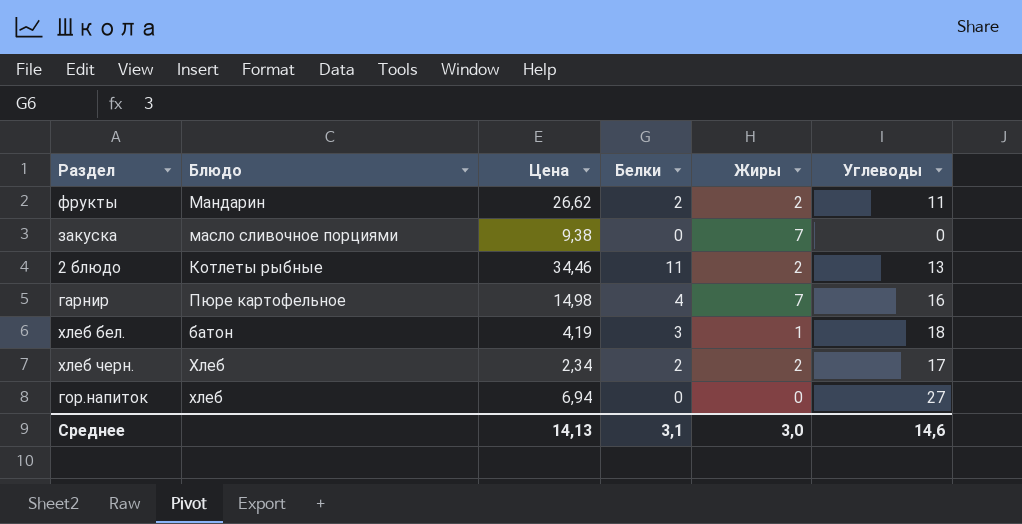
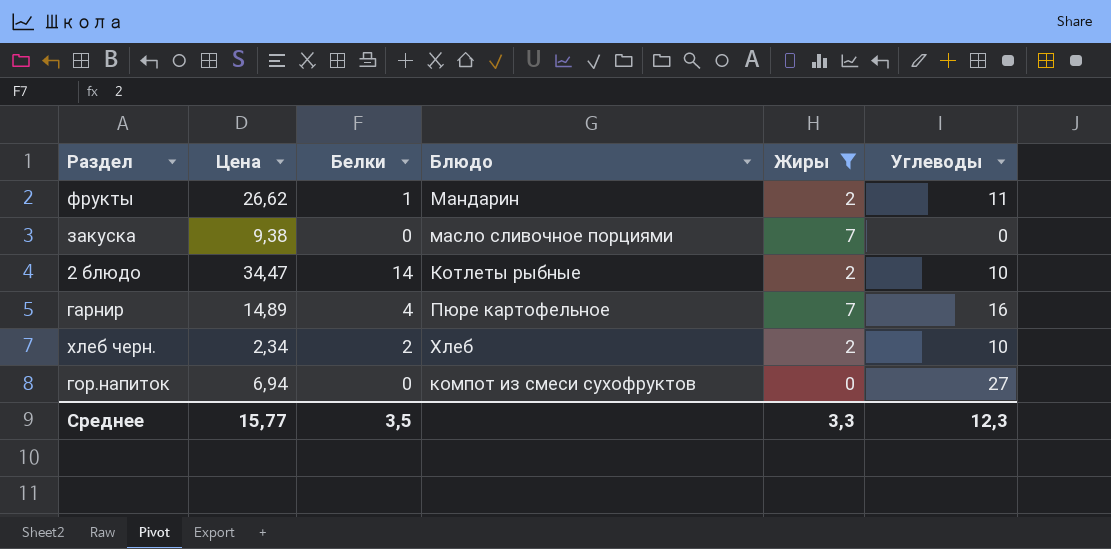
filter: none -> Жиры != 1
column Блюдо | position: 2 -> 4
фрукты | Белки: 2 -> 1
2 блюдо | Цена: 34,46 -> 34,47
2 блюдо | Белки: 11 -> 14
2 блюдо | Углеводы: 13 -> 10
гарнир | Цена: 14,98 -> 14,89
хлеб черн. | Углеводы: 17 -> 10
гор.напиток | Блюдо: хлеб -> компот из смеси сухофруктов
Среднее | Цена: 14,13 -> 15,77
Среднее | Белки: 3,1 -> 3,5
Среднее | Жиры: 3,0 -> 3,3
Среднее | Углеводы: 14,6 -> 12,3

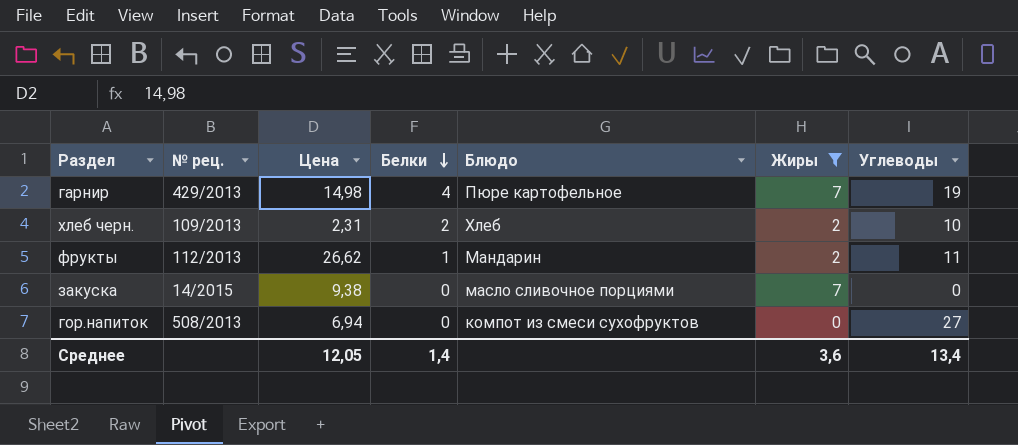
row order: none -> Белки descending
column № рец. | position: none -> 2
row 2 блюдо: 34,47 | 14 | Котлеты рыбные | 2 | 10 -> none
гарнир | Цена: 14,89 -> 14,98
гарнир | Углеводы: 16 -> 19
хлеб черн. | Цена: 2,34 -> 2,31
Среднее | Цена: 15,77 -> 12,05
Среднее | Белки: 3,5 -> 1,4
Среднее | Жиры: 3,3 -> 3,6
Среднее | Углеводы: 12,3 -> 13,4

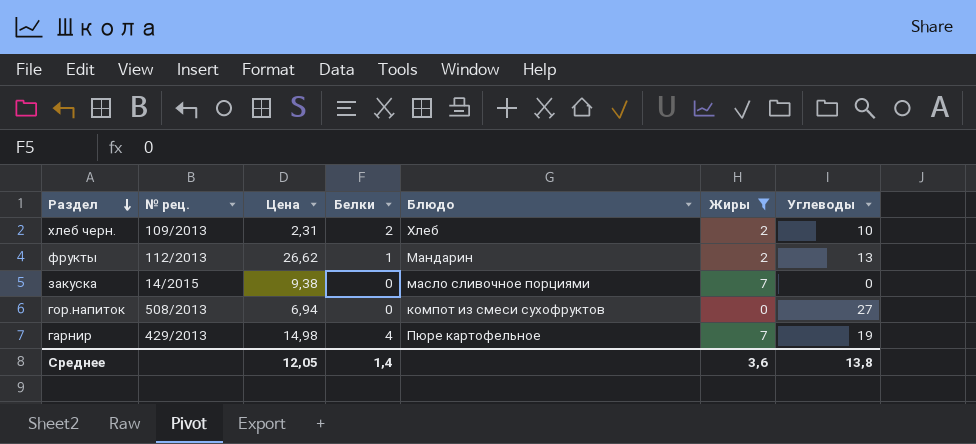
row order: Белки descending -> Раздел descending
фрукты | Углеводы: 11 -> 13
Среднее | Углеводы: 13,4 -> 13,8

